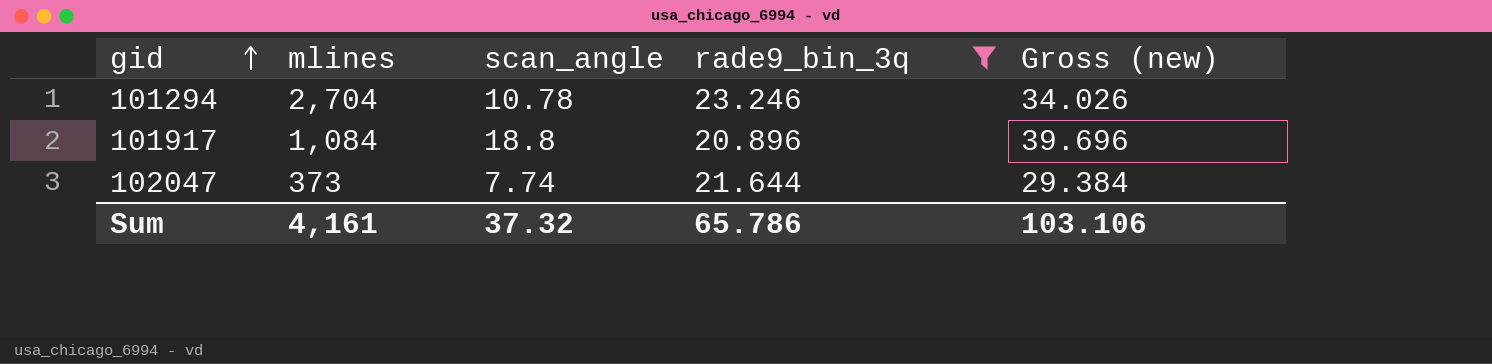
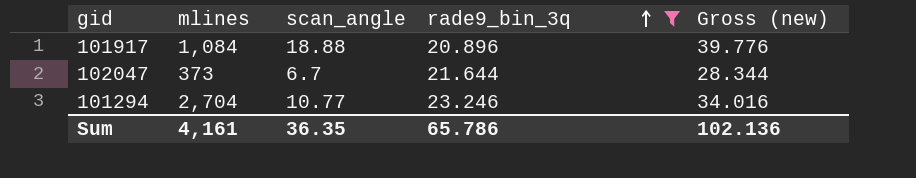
row order: gid ascending -> rade9_bin_3q ascending
101917 | scan_angle: 18.8 -> 18.88
101917 | Gross (new): 39.696 -> 39.776
102047 | scan_angle: 7.74 -> 6.7
102047 | Gross (new): 29.384 -> 28.344
101294 | scan_angle: 10.78 -> 10.77
101294 | Gross (new): 34.026 -> 34.016
Sum | scan_angle: 37.32 -> 36.35
Sum | Gross (new): 103.106 -> 102.136

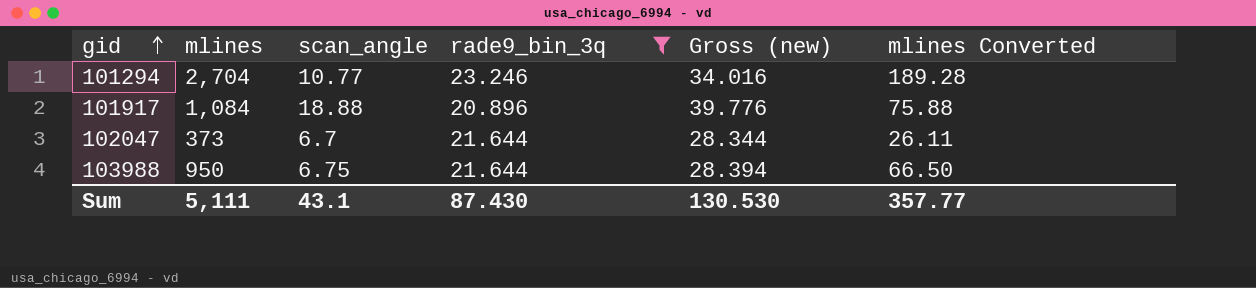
row order: rade9_bin_3q ascending -> gid ascending
column mlines Converted | formula: none -> [mlines] * 0.07
row 103988: none -> 950 | 6.75 | 21.644 | 28.394 | 66.50
Sum | mlines: 4,161 -> 5,111
Sum | scan_angle: 36.35 -> 43.1
Sum | rade9_bin_3q: 65.786 -> 87.430
Sum | Gross (new): 102.136 -> 130.530

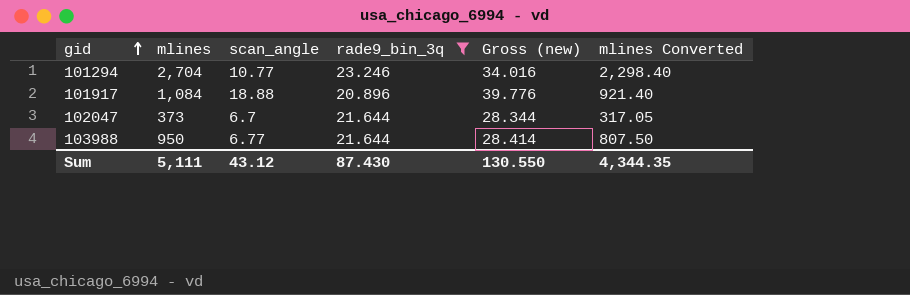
column mlines Converted | formula: [mlines] * 0.07 -> [mlines] * 0.85
103988 | scan_angle: 6.75 -> 6.77
103988 | Gross (new): 28.394 -> 28.414
Sum | scan_angle: 43.1 -> 43.12
Sum | Gross (new): 130.530 -> 130.550
Sum | mlines Converted: 357.77 -> 4,344.35

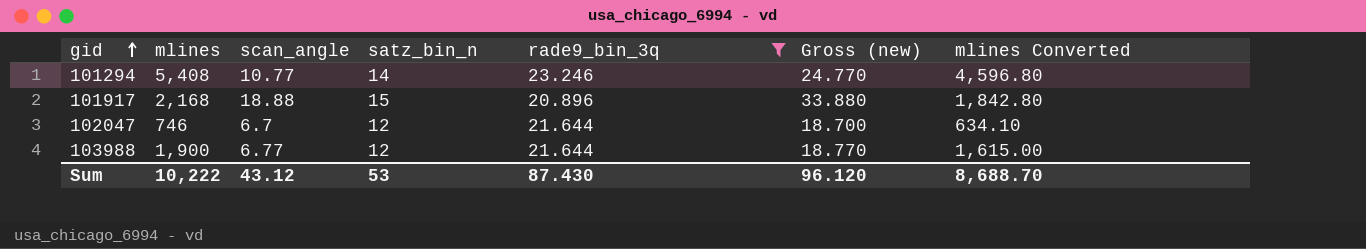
column satz_bin_n | position: none -> 4
column Gross (new) | formula: [scan_angle] + [rade9_bin_3q] -> [scan_angle] + [satz_bin_n]
101294 | mlines: 2,704 -> 5,408
101294 | mlines Converted: 2,298.40 -> 4,596.80
101917 | mlines: 1,084 -> 2,168
101917 | mlines Converted: 921.40 -> 1,842.80
102047 | mlines: 373 -> 746
102047 | mlines Converted: 317.05 -> 634.10
103988 | mlines: 950 -> 1,900
103988 | mlines Converted: 807.50 -> 1,615.00
Sum | mlines: 5,111 -> 10,222
Sum | Gross (new): 130.550 -> 96.120
Sum | mlines Converted: 4,344.35 -> 8,688.70

